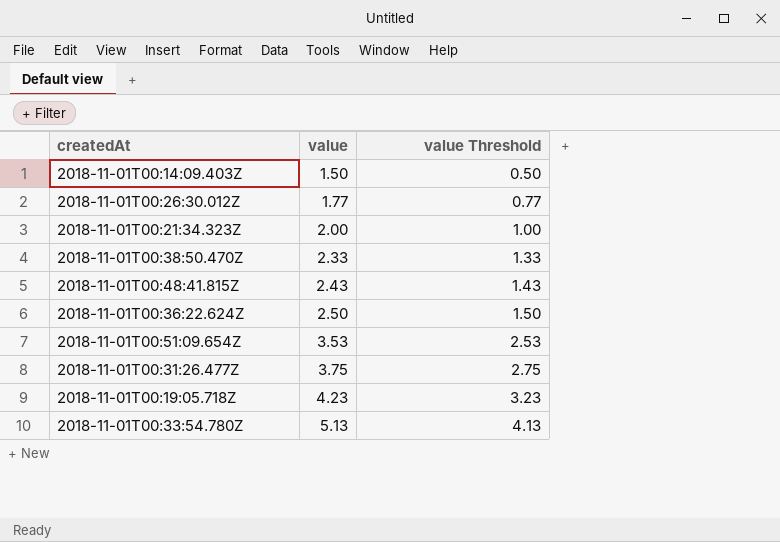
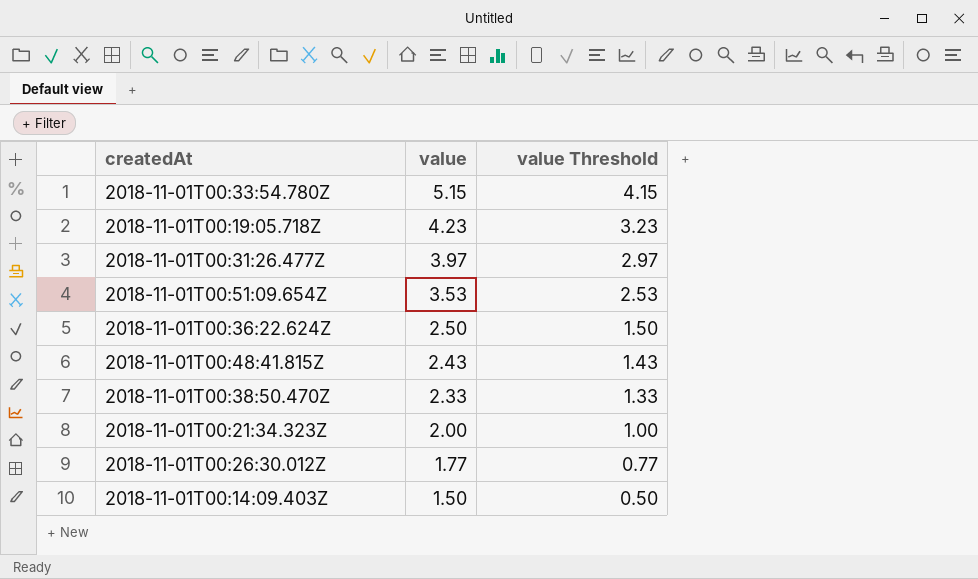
row order: value ascending -> value descending
2018-11-01T00:33:54.780Z | value: 5.13 -> 5.15
2018-11-01T00:33:54.780Z | value Threshold: 4.13 -> 4.15
2018-11-01T00:31:26.477Z | value: 3.75 -> 3.97
2018-11-01T00:31:26.477Z | value Threshold: 2.75 -> 2.97

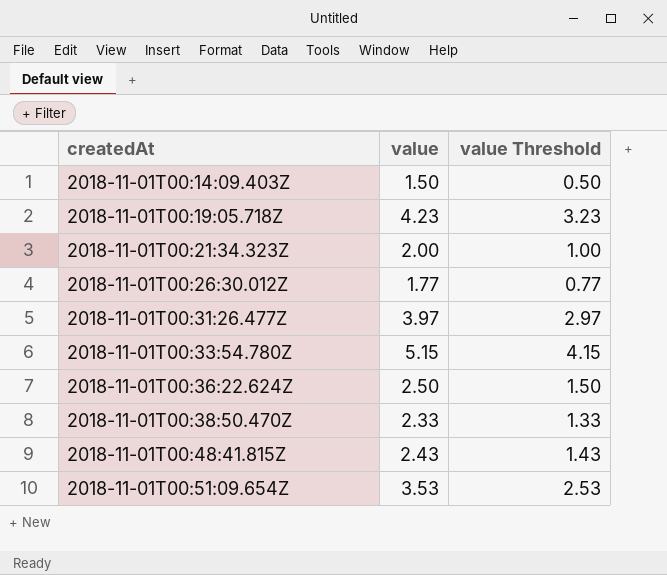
row order: value descending -> createdAt ascending

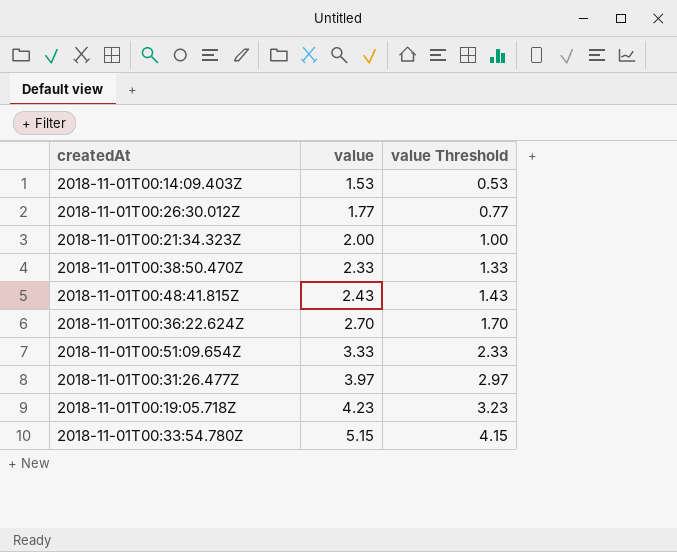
row order: createdAt ascending -> value ascending
2018-11-01T00:14:09.403Z | value: 1.50 -> 1.53
2018-11-01T00:14:09.403Z | value Threshold: 0.50 -> 0.53
2018-11-01T00:36:22.624Z | value: 2.50 -> 2.70
2018-11-01T00:36:22.624Z | value Threshold: 1.50 -> 1.70
2018-11-01T00:51:09.654Z | value: 3.53 -> 3.33
2018-11-01T00:51:09.654Z | value Threshold: 2.53 -> 2.33

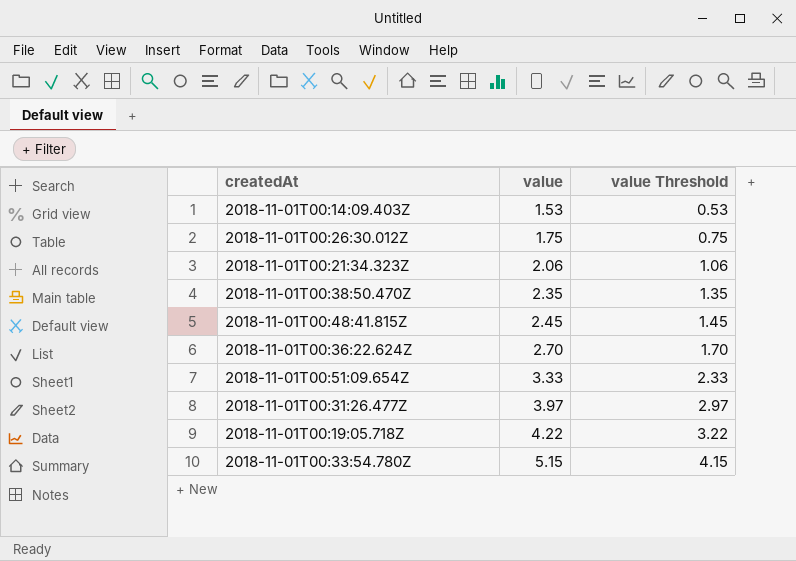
2018-11-01T00:26:30.012Z | value: 1.77 -> 1.75
2018-11-01T00:26:30.012Z | value Threshold: 0.77 -> 0.75
2018-11-01T00:21:34.323Z | value: 2.00 -> 2.06
2018-11-01T00:21:34.323Z | value Threshold: 1.00 -> 1.06
2018-11-01T00:38:50.470Z | value: 2.33 -> 2.35
2018-11-01T00:38:50.470Z | value Threshold: 1.33 -> 1.35
2018-11-01T00:48:41.815Z | value: 2.43 -> 2.45
2018-11-01T00:48:41.815Z | value Threshold: 1.43 -> 1.45
2018-11-01T00:19:05.718Z | value: 4.23 -> 4.22
2018-11-01T00:19:05.718Z | value Threshold: 3.23 -> 3.22

